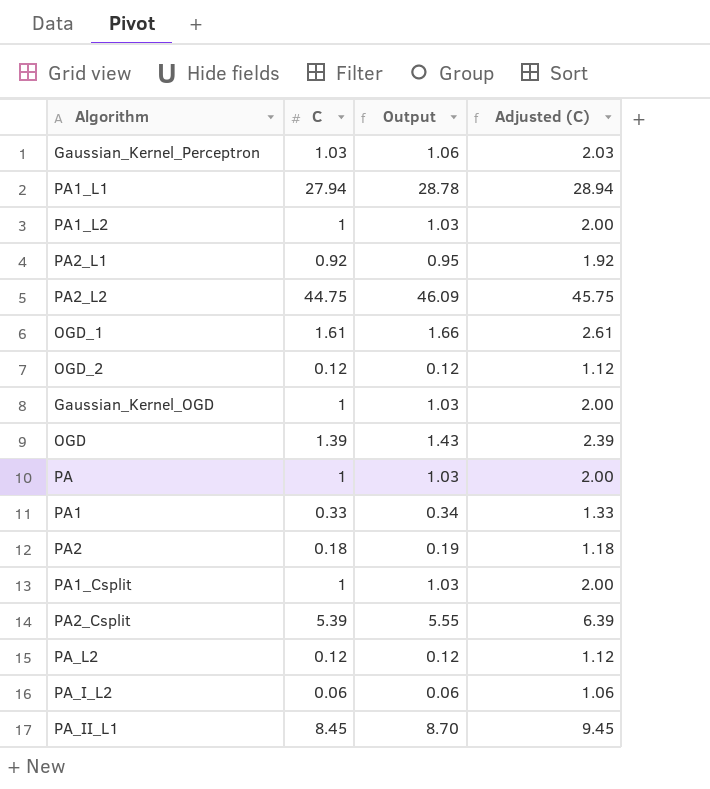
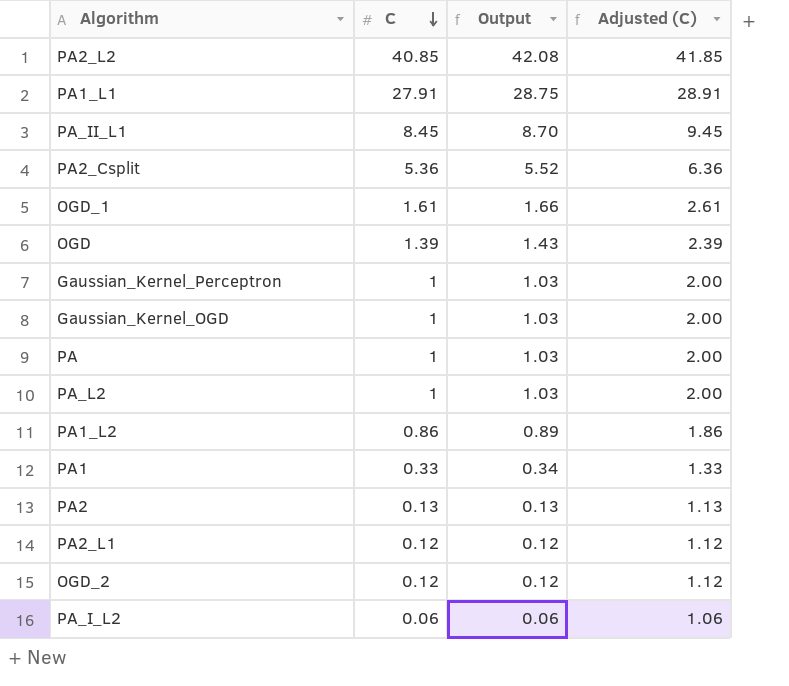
row order: none -> C descending
row PA1_Csplit: 1 | 1.03 | 2.00 -> none
PA2_L2 | C: 44.75 -> 40.85
PA2_L2 | Output: 46.09 -> 42.08
PA2_L2 | Adjusted (C): 45.75 -> 41.85
PA1_L1 | C: 27.94 -> 27.91
PA1_L1 | Output: 28.78 -> 28.75
PA1_L1 | Adjusted (C): 28.94 -> 28.91
PA2_Csplit | C: 5.39 -> 5.36
PA2_Csplit | Output: 5.55 -> 5.52
PA2_Csplit | Adjusted (C): 6.39 -> 6.36
Gaussian_Kernel_Perceptron | C: 1.03 -> 1
Gaussian_Kernel_Perceptron | Output: 1.06 -> 1.03
Gaussian_Kernel_Perceptron | Adjusted (C): 2.03 -> 2.00
PA_L2 | C: 0.12 -> 1
PA_L2 | Output: 0.12 -> 1.03
PA_L2 | Adjusted (C): 1.12 -> 2.00
PA1_L2 | C: 1 -> 0.86
PA1_L2 | Output: 1.03 -> 0.89
PA1_L2 | Adjusted (C): 2.00 -> 1.86
PA2 | C: 0.18 -> 0.13
PA2 | Output: 0.19 -> 0.13
PA2 | Adjusted (C): 1.18 -> 1.13
PA2_L1 | C: 0.92 -> 0.12
PA2_L1 | Output: 0.95 -> 0.12
PA2_L1 | Adjusted (C): 1.92 -> 1.12

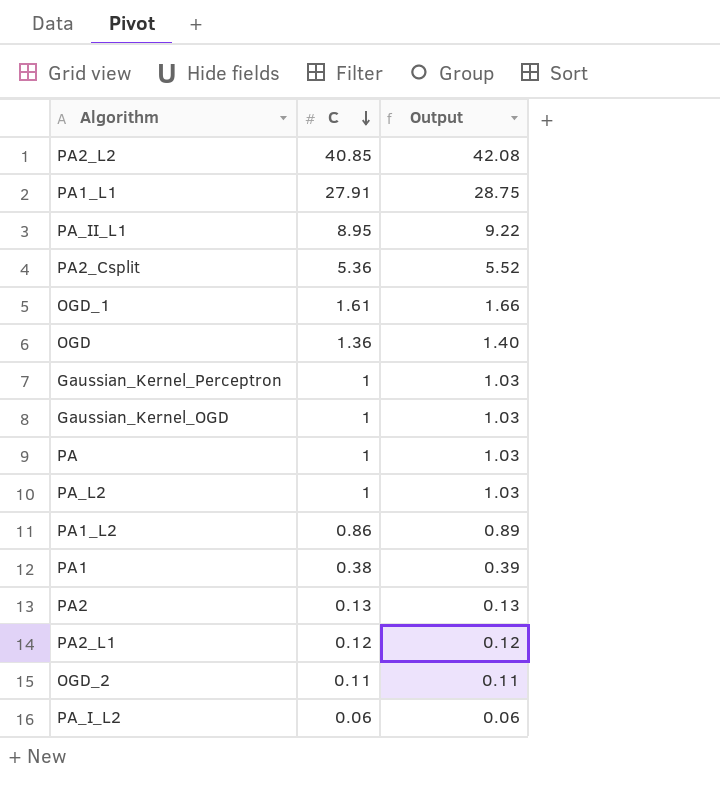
column Adjusted (C) | formula: [C] + 1 -> none
PA_II_L1 | C: 8.45 -> 8.95
PA_II_L1 | Output: 8.70 -> 9.22
OGD | C: 1.39 -> 1.36
OGD | Output: 1.43 -> 1.40
PA1 | C: 0.33 -> 0.38
PA1 | Output: 0.34 -> 0.39
OGD_2 | C: 0.12 -> 0.11
OGD_2 | Output: 0.12 -> 0.11

